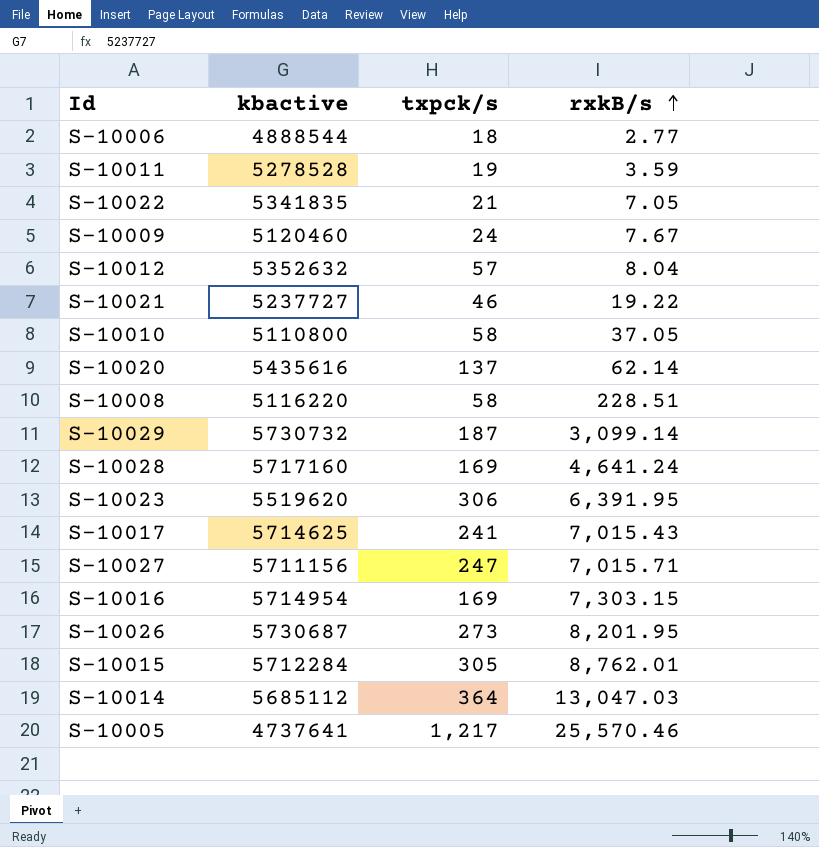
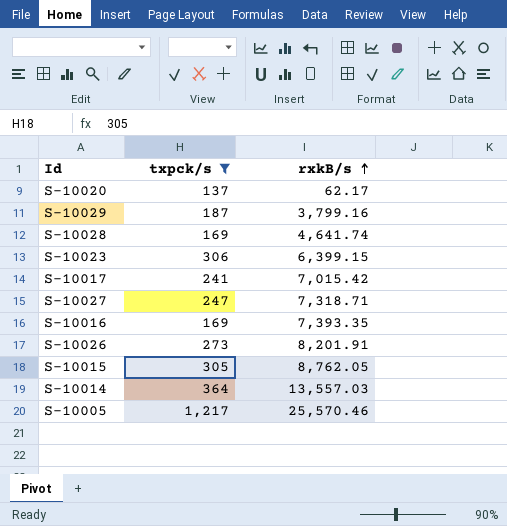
filter: none -> txpck/s >= 137
column kbactive | position: 2 -> none
S-10020 | rxkB/s: 62.14 -> 62.17
S-10029 | rxkB/s: 3,099.14 -> 3,799.16
S-10028 | rxkB/s: 4,641.24 -> 4,641.74
S-10023 | rxkB/s: 6,391.95 -> 6,399.15
S-10017 | rxkB/s: 7,015.43 -> 7,015.42
S-10027 | rxkB/s: 7,015.71 -> 7,318.71
S-10016 | rxkB/s: 7,303.15 -> 7,393.35
S-10026 | rxkB/s: 8,201.95 -> 8,201.91
S-10015 | rxkB/s: 8,762.01 -> 8,762.05
S-10014 | rxkB/s: 13,047.03 -> 13,557.03

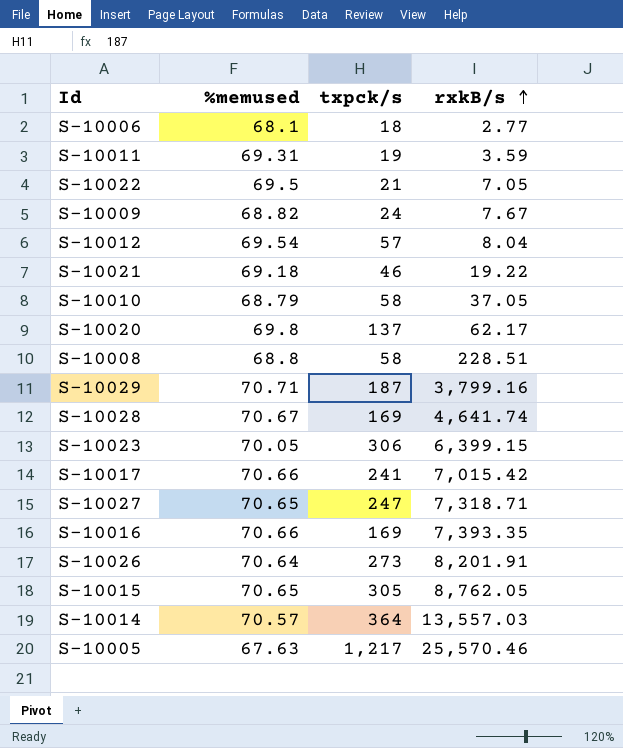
filter: txpck/s >= 137 -> none
column %memused | position: none -> 2

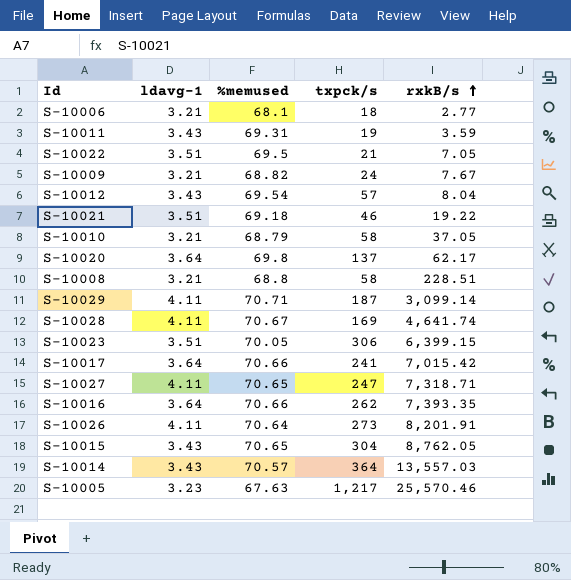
column ldavg-1 | position: none -> 2
S-10029 | rxkB/s: 3,799.16 -> 3,099.14
S-10016 | txpck/s: 169 -> 262
S-10015 | txpck/s: 305 -> 304

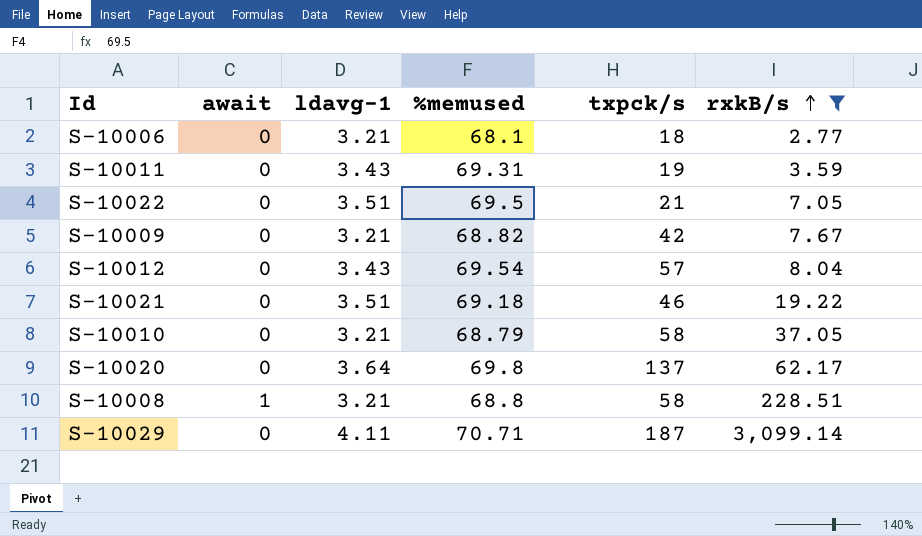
filter: none -> rxkB/s <= 3,099.14
column await | position: none -> 2
S-10009 | txpck/s: 24 -> 42

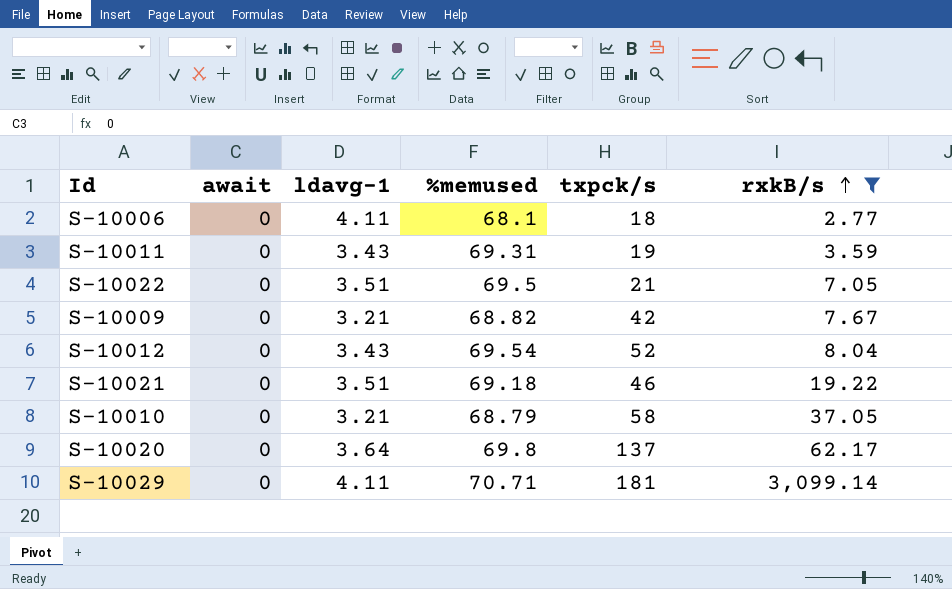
row S-10008: 1 | 3.21 | 68.8 | 58 | 228.51 -> none
S-10006 | ldavg-1: 3.21 -> 4.11
S-10012 | txpck/s: 57 -> 52
S-10029 | txpck/s: 187 -> 181

